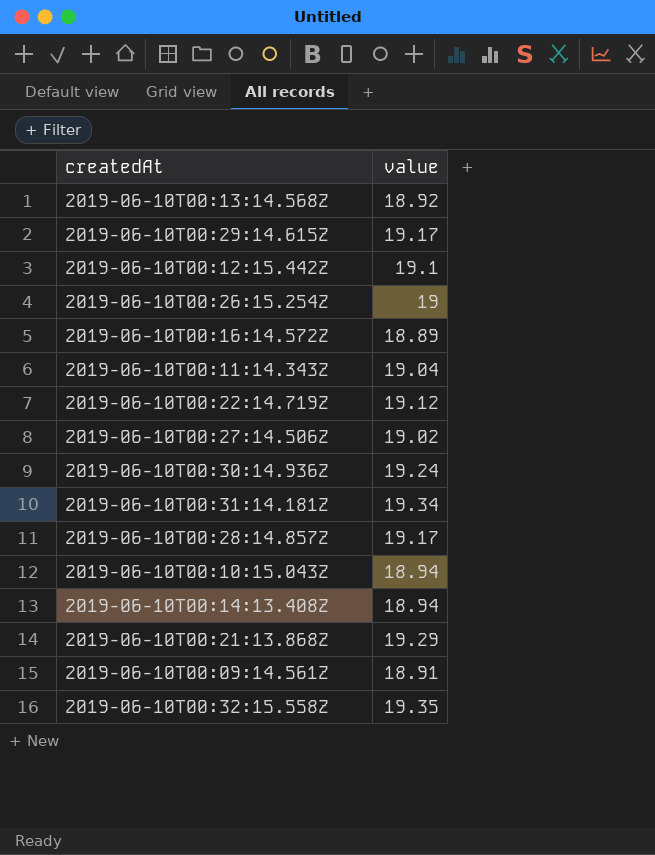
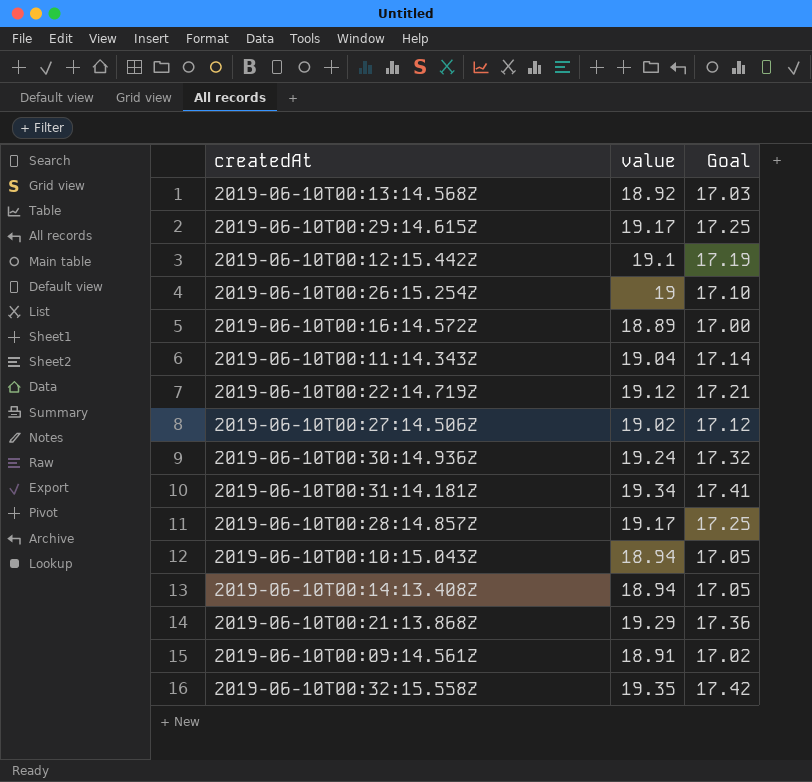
column Goal | formula: none -> [value] * 0.9

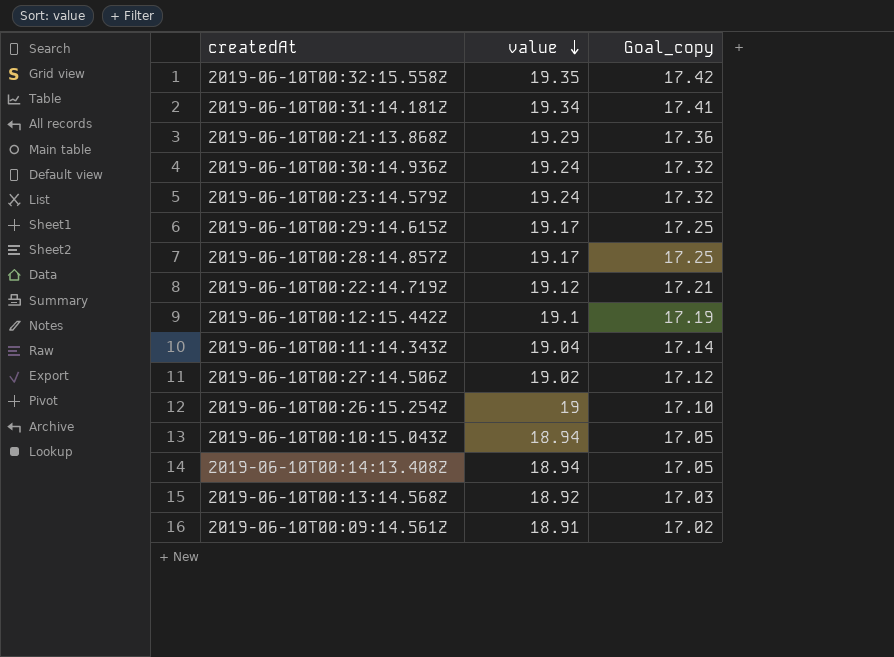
row order: none -> value descending
column name: Goal -> Goal_copy
row 2019-06-10T00:16:14.572Z: 18.89 | 17.00 -> none
row 2019-06-10T00:23:14.579Z: none -> 19.24 | 17.32

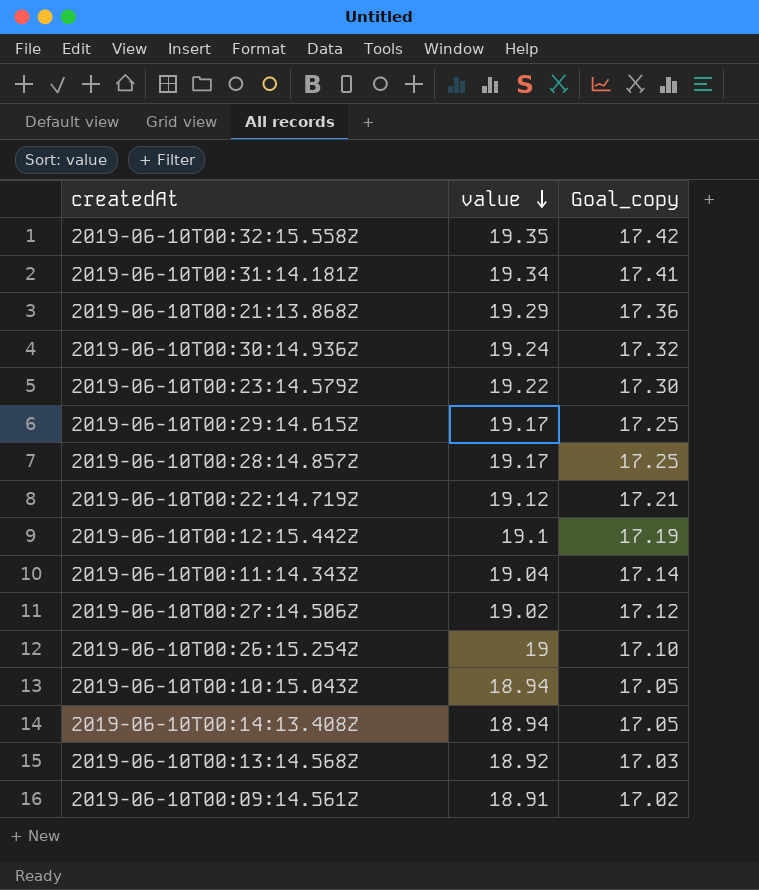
2019-06-10T00:23:14.579Z | value: 19.24 -> 19.22
2019-06-10T00:23:14.579Z | Goal_copy: 17.32 -> 17.30

